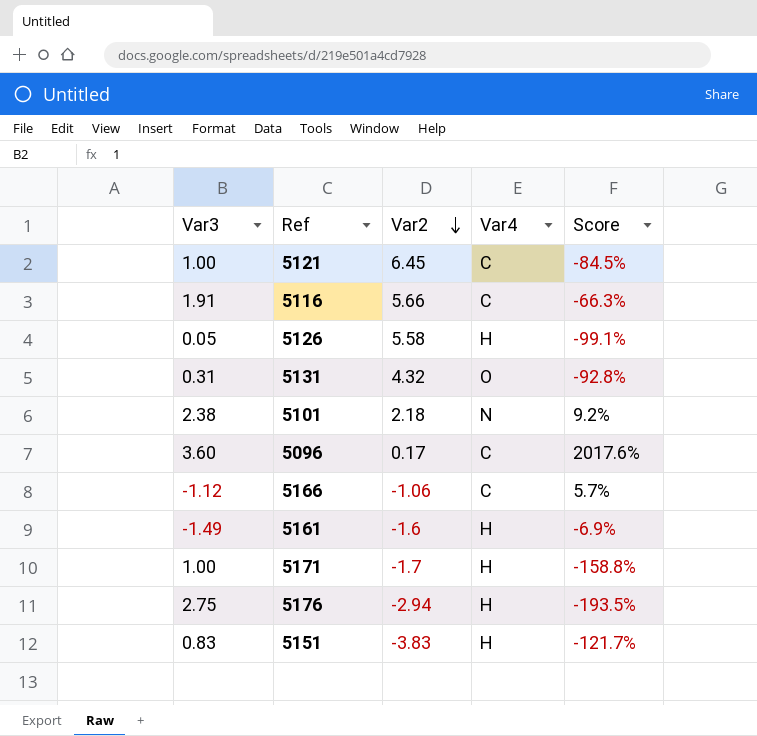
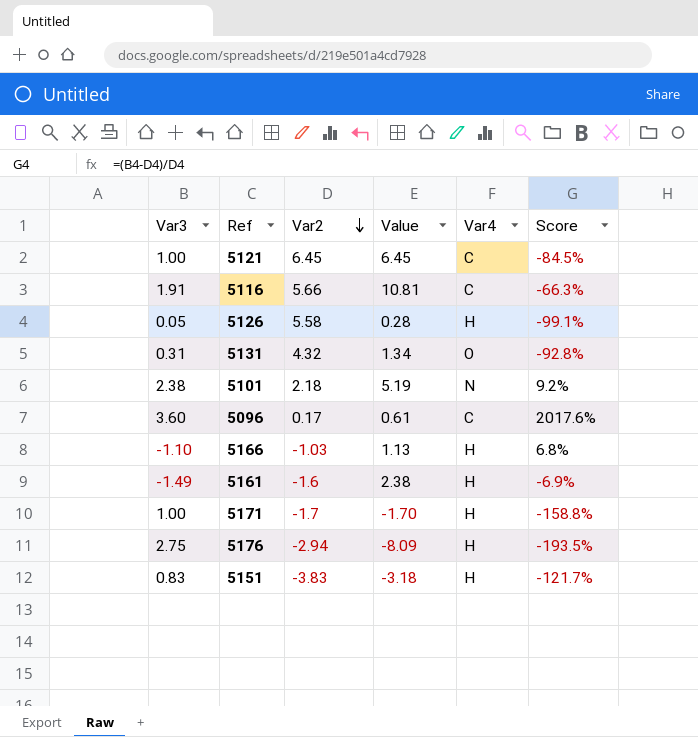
column Value | formula: none -> [Var3] * [Var2]
5166 | Var3: -1.12 -> -1.10
5166 | Var2: -1.06 -> -1.03
5166 | Var4: C -> H
5166 | Score: 5.7% -> 6.8%

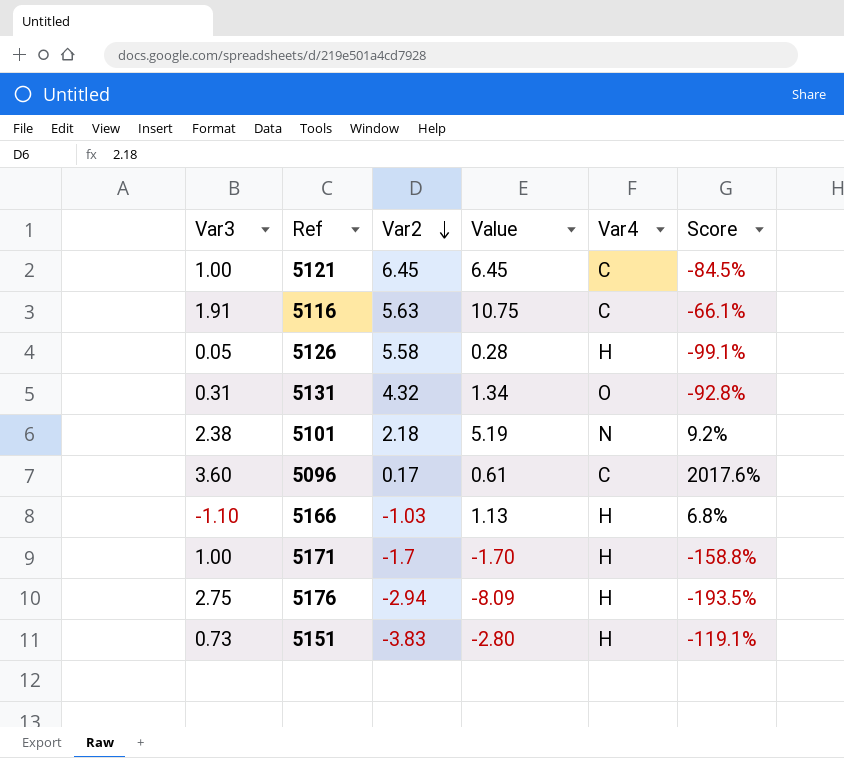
row 5161: -1.49 | -1.6 | 2.38 | H | -6.9% -> none
5116 | Var2: 5.66 -> 5.63
5116 | Value: 10.81 -> 10.75
5116 | Score: -66.3% -> -66.1%
5151 | Var3: 0.83 -> 0.73
5151 | Value: -3.18 -> -2.80
5151 | Score: -121.7% -> -119.1%

